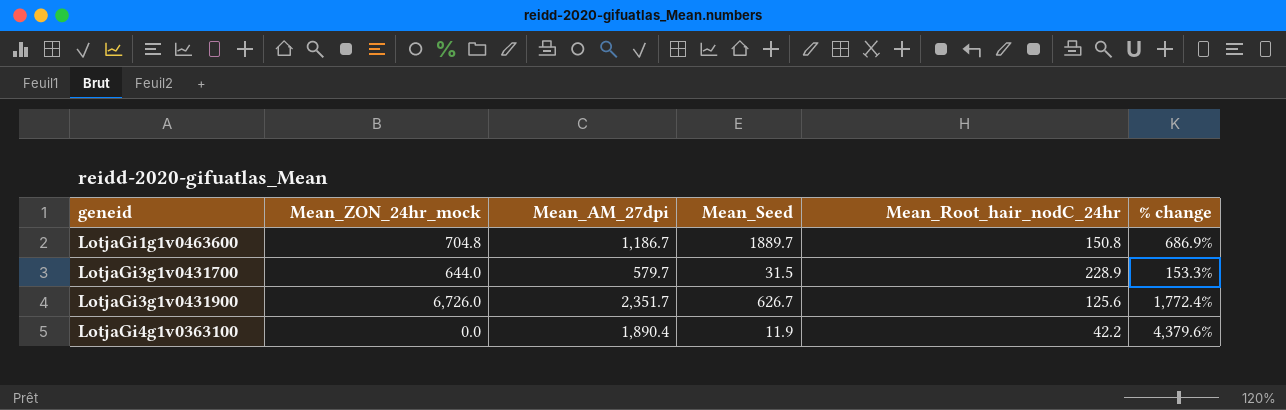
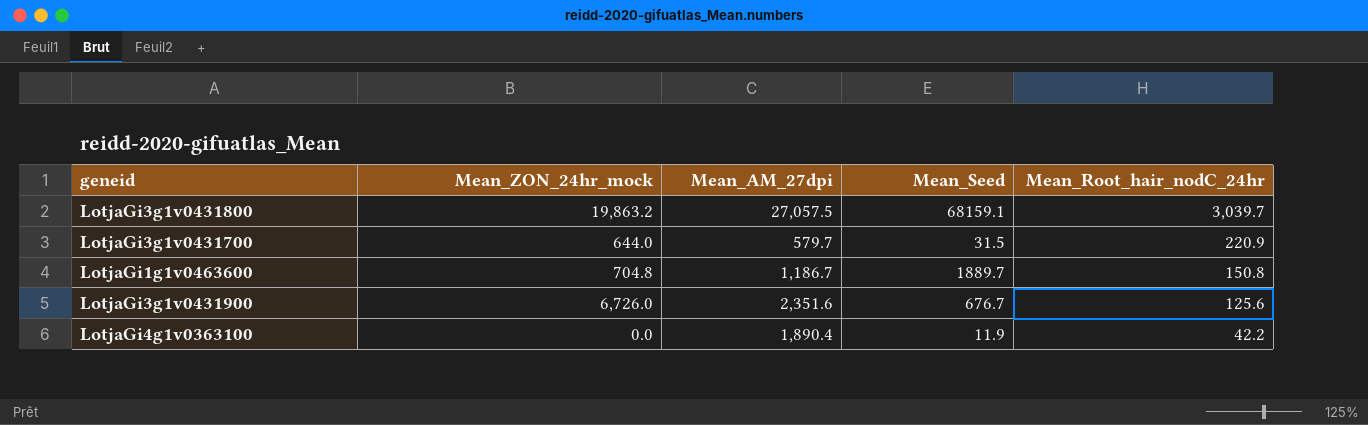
row order: geneid ascending -> Mean_Root_hair_nodC_24hr descending
column % change | formula: ([Mean_AM_27dpi] - [Mean_Root_hair_nodC_24hr]) / [Mean_Root_hair_nodC_24hr] -> none
row LotjaGi3g1v0431800: none -> 19,863.2 | 27,057.5 | 68159.1 | 3,039.7
LotjaGi3g1v0431700 | Mean_Root_hair_nodC_24hr: 228.9 -> 220.9
LotjaGi3g1v0431900 | Mean_AM_27dpi: 2,351.7 -> 2,351.6
LotjaGi3g1v0431900 | Mean_Seed: 626.7 -> 676.7

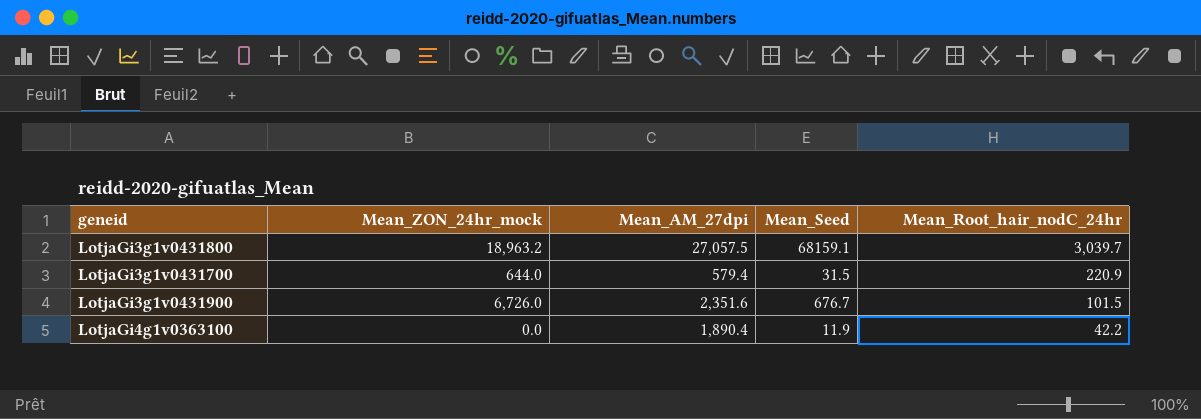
row LotjaGi1g1v0463600: 704.8 | 1,186.7 | 1889.7 | 150.8 -> none
LotjaGi3g1v0431800 | Mean_ZON_24hr_mock: 19,863.2 -> 18,963.2
LotjaGi3g1v0431700 | Mean_AM_27dpi: 579.7 -> 579.4
LotjaGi3g1v0431900 | Mean_Root_hair_nodC_24hr: 125.6 -> 101.5

